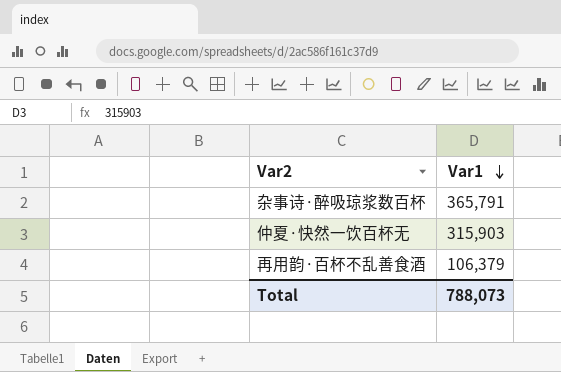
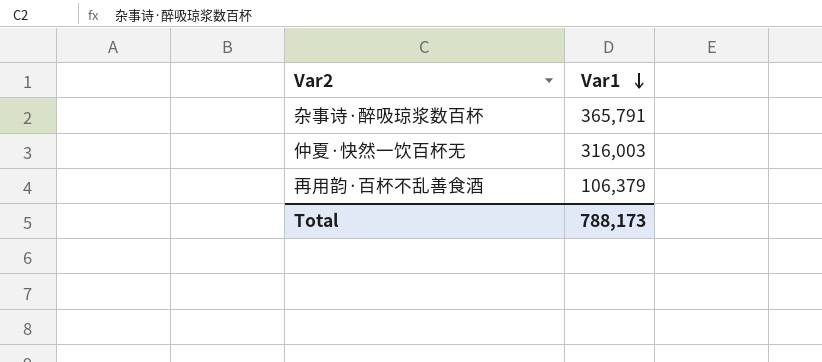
仲夏·快然一饮百杯无 | Var1: 315,903 -> 316,003
Total | Var1: 788,073 -> 788,173

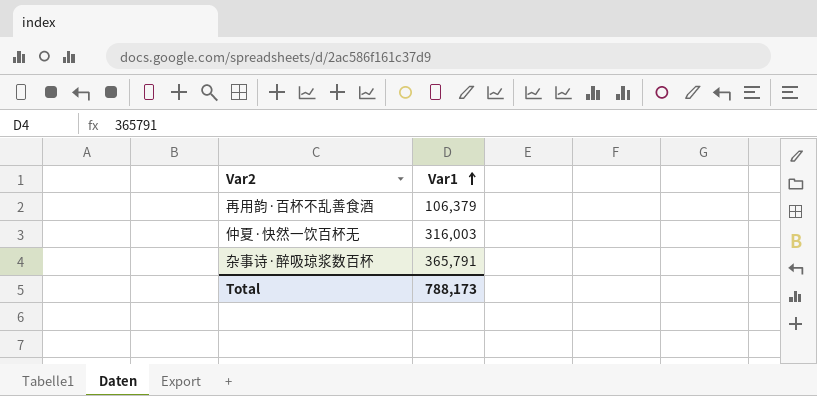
row order: Var1 descending -> Var1 ascending

